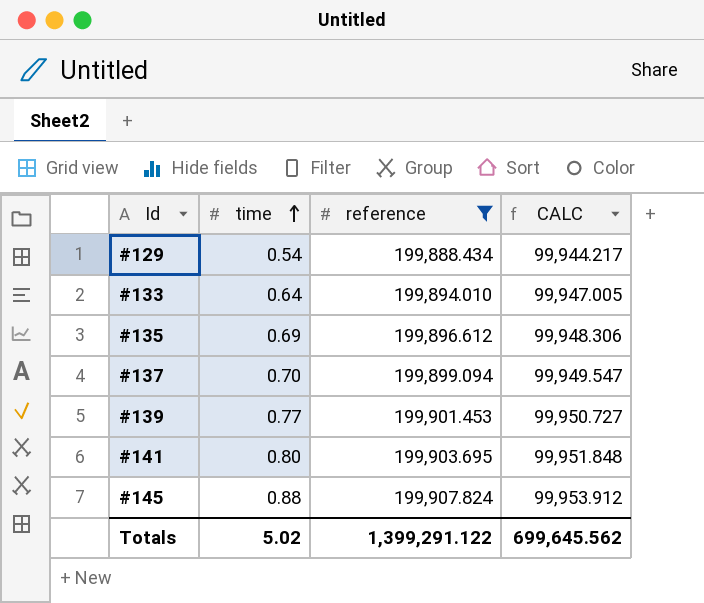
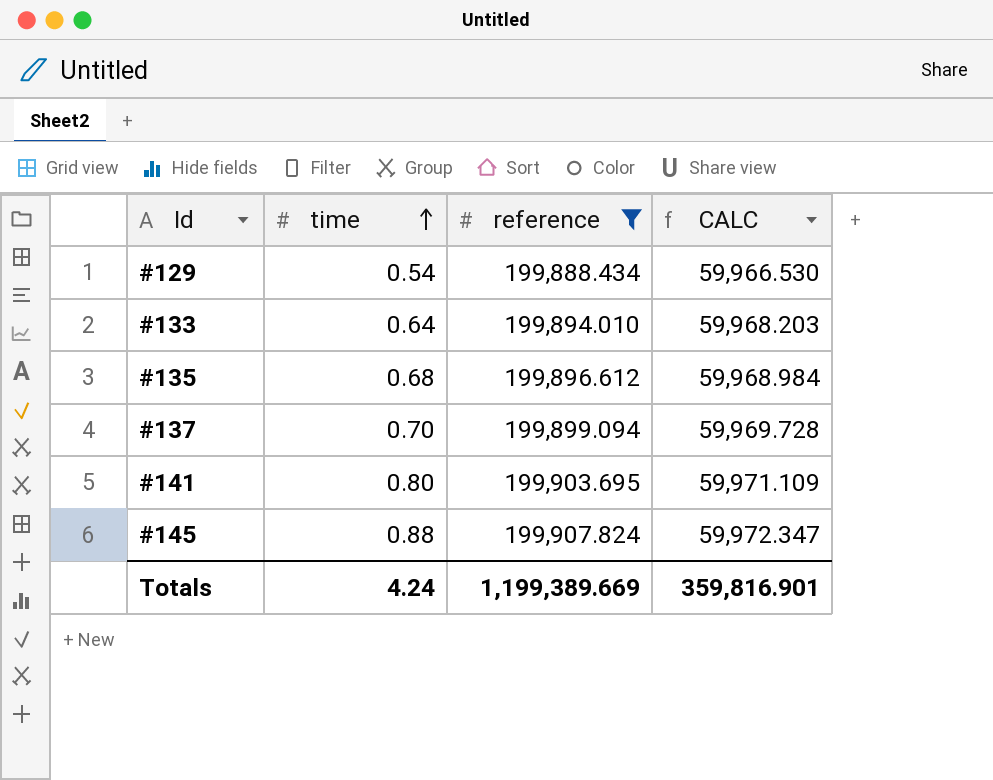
column CALC | formula: [reference] * 0.5 -> [reference] * 0.3
row #139: 0.77 | 199,901.453 | 99,950.727 -> none
#135 | time: 0.69 -> 0.68
Totals | time: 5.02 -> 4.24
Totals | reference: 1,399,291.122 -> 1,199,389.669
Totals | CALC: 699,645.562 -> 359,816.901

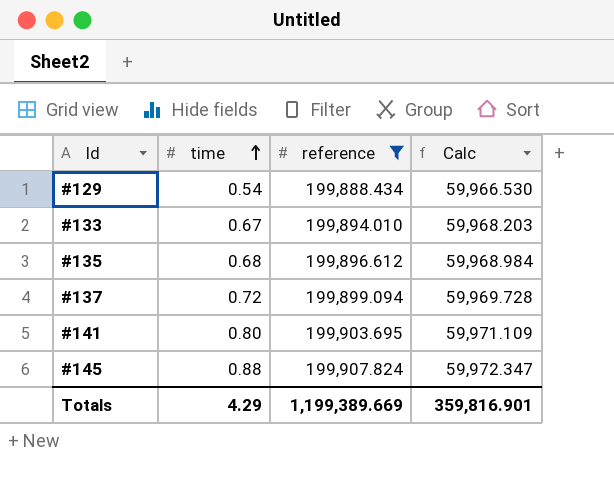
column name: CALC -> Calc
#133 | time: 0.64 -> 0.67
#137 | time: 0.70 -> 0.72
Totals | time: 4.24 -> 4.29

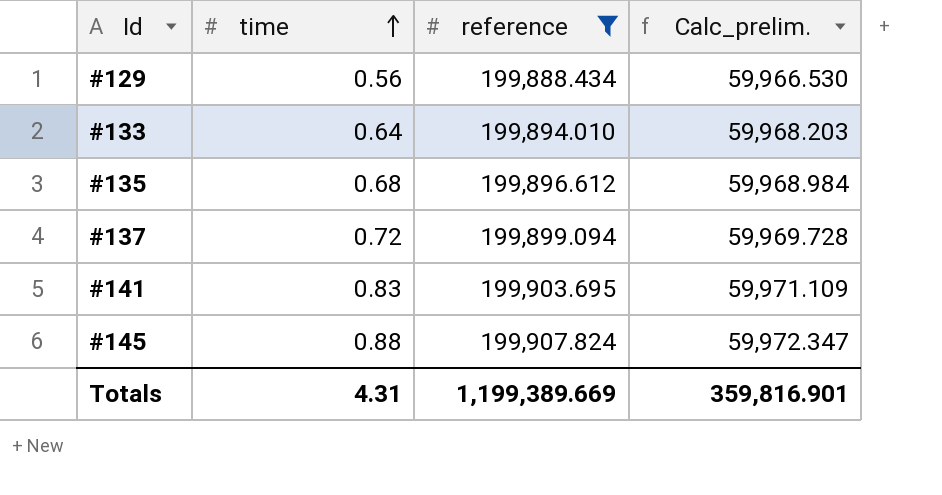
column name: Calc -> Calc_prelim.
#129 | time: 0.54 -> 0.56
#133 | time: 0.67 -> 0.64
#141 | time: 0.80 -> 0.83
Totals | time: 4.29 -> 4.31

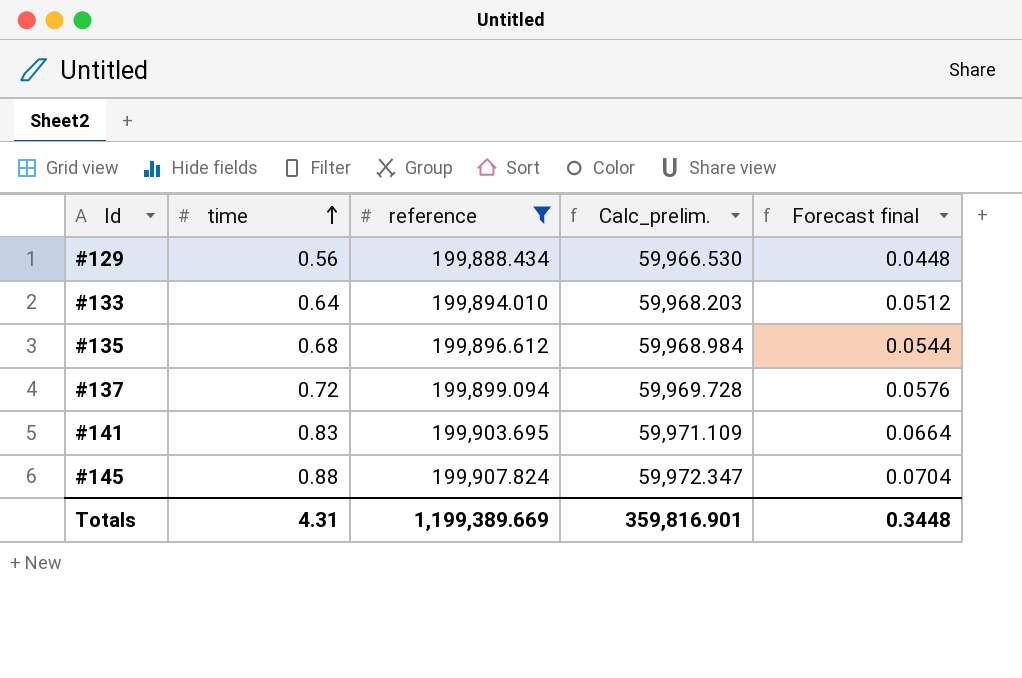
column Forecast final | formula: none -> [time] * 0.08

